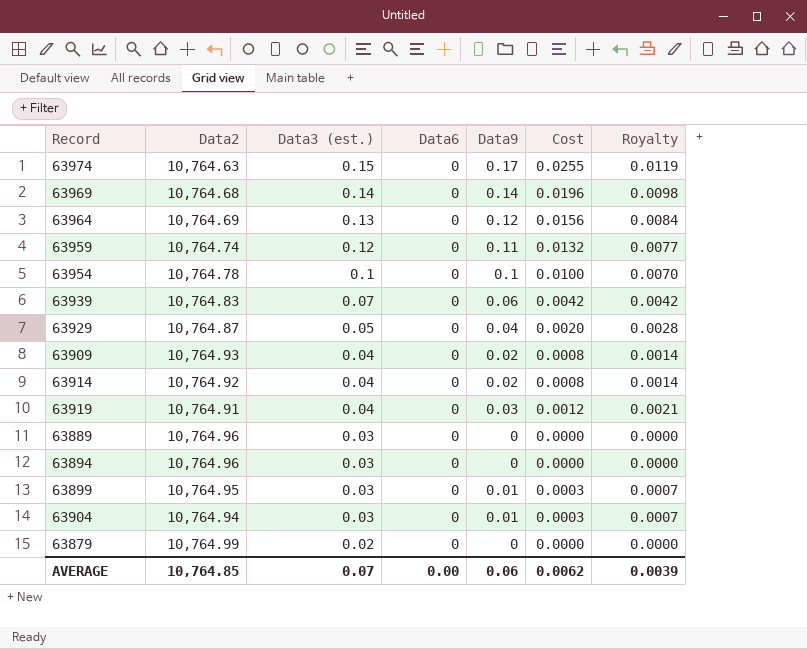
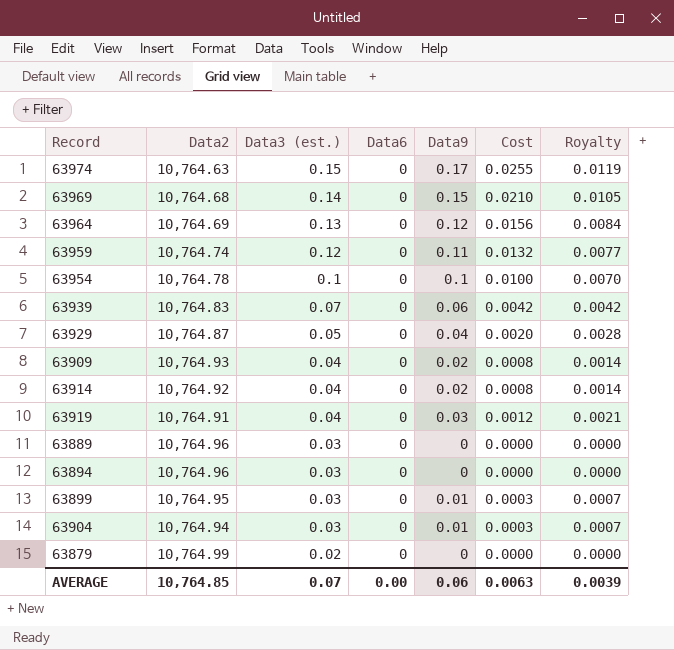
63969 | Data9: 0.14 -> 0.15
63969 | Cost: 0.0196 -> 0.0210
63969 | Royalty: 0.0098 -> 0.0105
AVERAGE | Cost: 0.0062 -> 0.0063

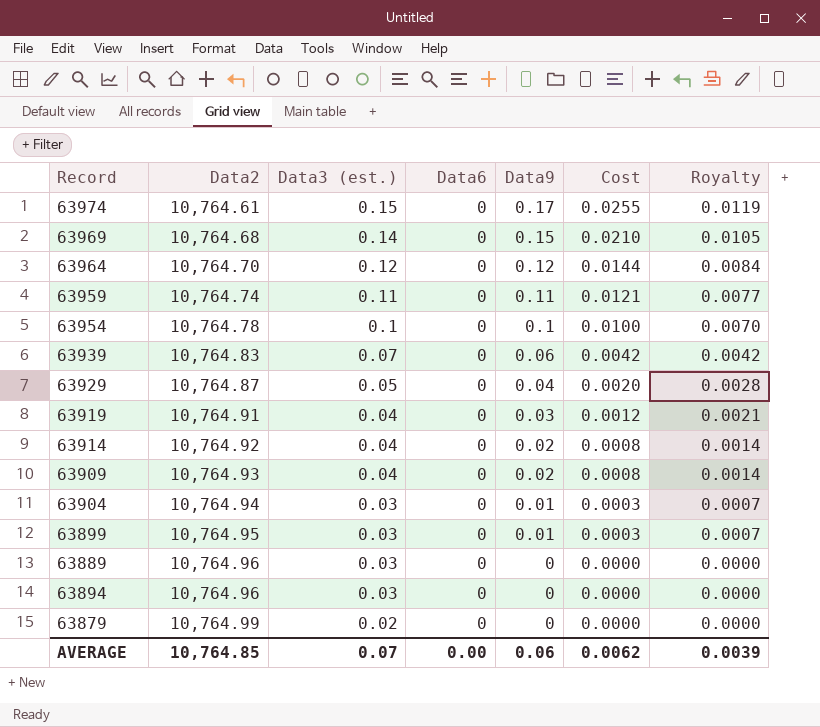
row order: Data3 (est.) descending -> Data2 ascending
63974 | Data2: 10,764.63 -> 10,764.61
63964 | Data2: 10,764.69 -> 10,764.70
63964 | Data3 (est.): 0.13 -> 0.12
63964 | Cost: 0.0156 -> 0.0144
63959 | Data3 (est.): 0.12 -> 0.11
63959 | Cost: 0.0132 -> 0.0121
AVERAGE | Cost: 0.0063 -> 0.0062

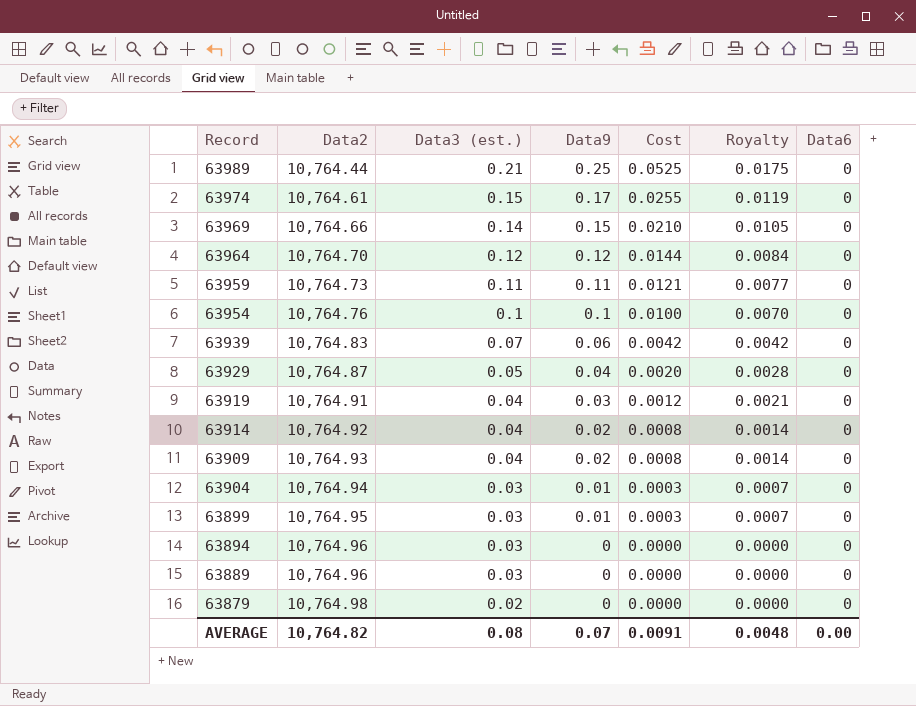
row order: Data2 ascending -> Record descending
column Data6 | position: 4 -> 7
row 63989: none -> 10,764.44 | 0.21 | 0.25 | 0.0525 | 0.0175 | 0
63969 | Data2: 10,764.68 -> 10,764.66
63959 | Data2: 10,764.74 -> 10,764.73
63954 | Data2: 10,764.78 -> 10,764.76
63879 | Data2: 10,764.99 -> 10,764.98
AVERAGE | Data2: 10,764.85 -> 10,764.82
AVERAGE | Data3 (est.): 0.07 -> 0.08
AVERAGE | Data9: 0.06 -> 0.07
AVERAGE | Cost: 0.0062 -> 0.0091
AVERAGE | Royalty: 0.0039 -> 0.0048

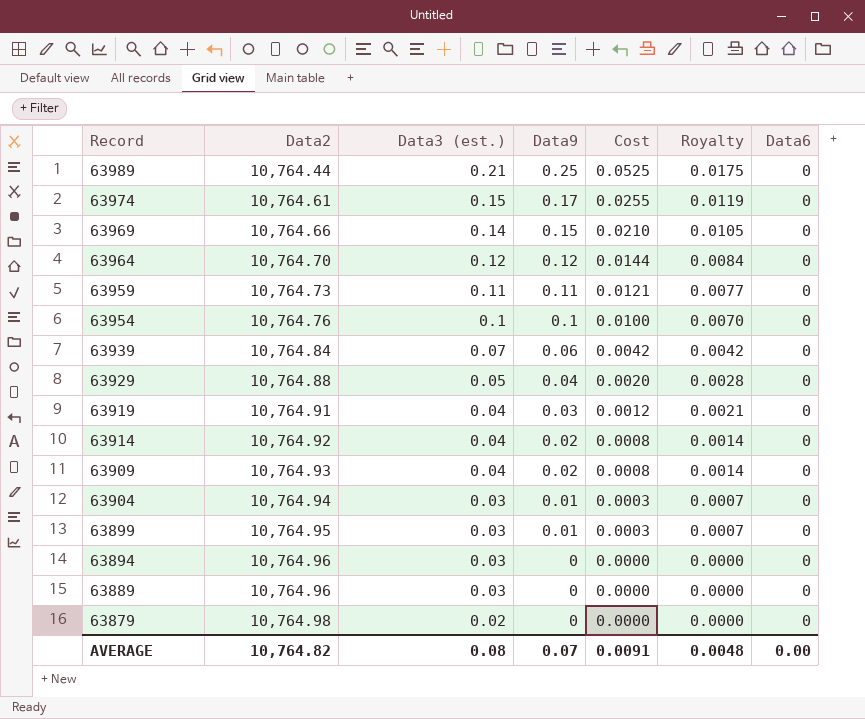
63939 | Data2: 10,764.83 -> 10,764.84
63929 | Data2: 10,764.87 -> 10,764.88

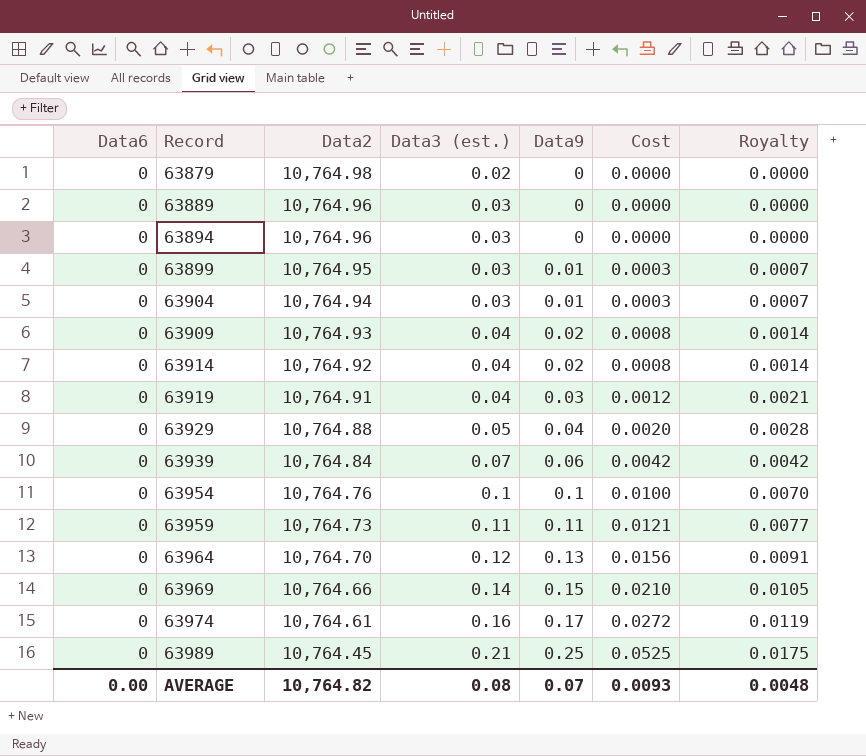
row order: Record descending -> Record ascending
column Data6 | position: 7 -> 1
63964 | Data9: 0.12 -> 0.13
63964 | Cost: 0.0144 -> 0.0156
63964 | Royalty: 0.0084 -> 0.0091
63974 | Data3 (est.): 0.15 -> 0.16
63974 | Cost: 0.0255 -> 0.0272
63989 | Data2: 10,764.44 -> 10,764.45
AVERAGE | Cost: 0.0091 -> 0.0093

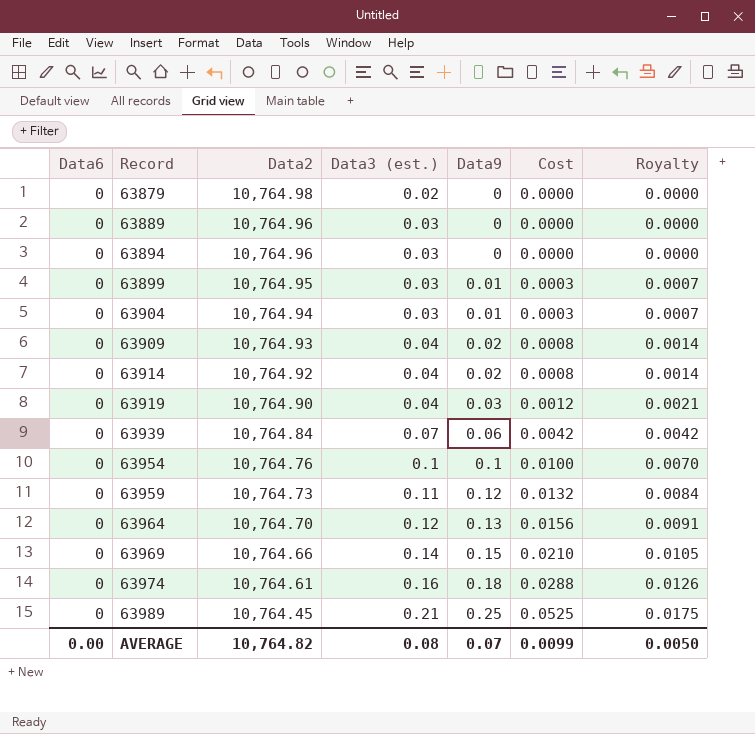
row 63929: 0 | 10,764.88 | 0.05 | 0.04 | 0.0020 | 0.0028 -> none
63919 | Data2: 10,764.91 -> 10,764.90
63959 | Data9: 0.11 -> 0.12
63959 | Cost: 0.0121 -> 0.0132
63959 | Royalty: 0.0077 -> 0.0084
63974 | Data9: 0.17 -> 0.18
63974 | Cost: 0.0272 -> 0.0288
63974 | Royalty: 0.0119 -> 0.0126
AVERAGE | Cost: 0.0093 -> 0.0099
AVERAGE | Royalty: 0.0048 -> 0.0050

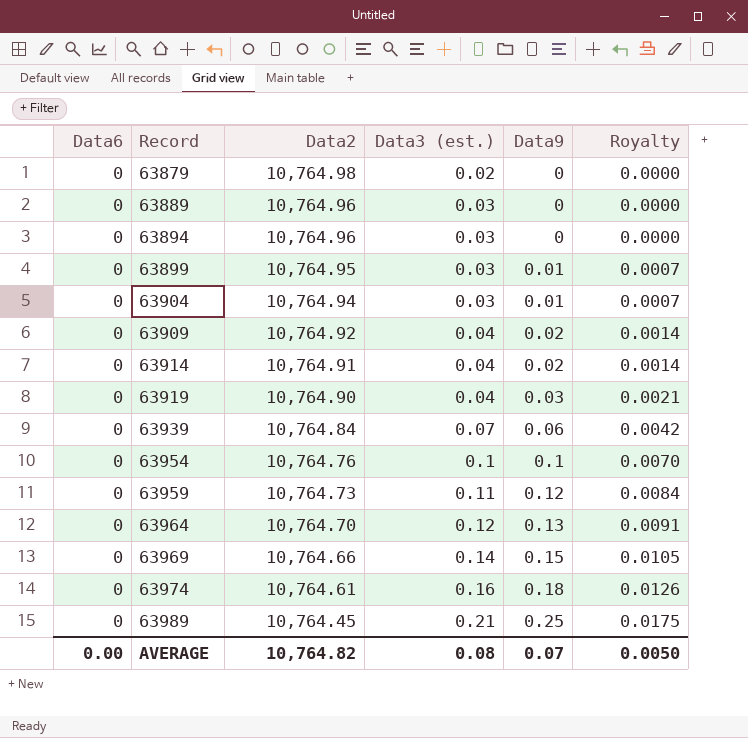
column Cost | formula: [Data3 (est.)] * [Data9] -> none
63909 | Data2: 10,764.93 -> 10,764.92
63914 | Data2: 10,764.92 -> 10,764.91

